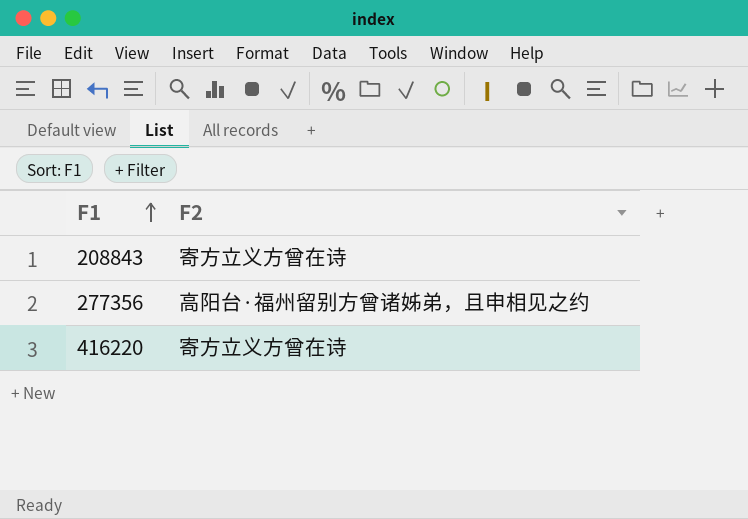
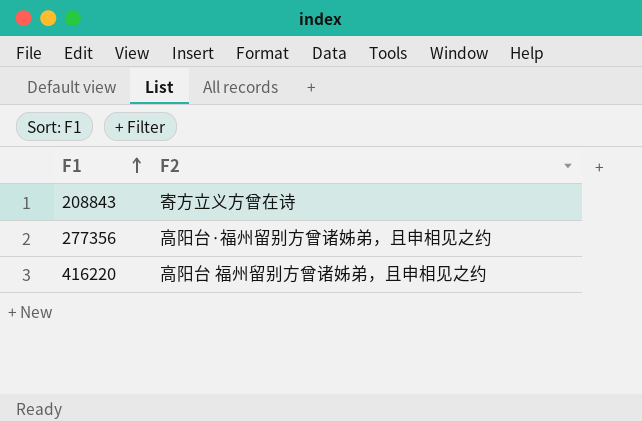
416220 | F2: 寄方立义方曾在诗 -> 高阳台 福州留别方曾诸姊弟，且申相见之约

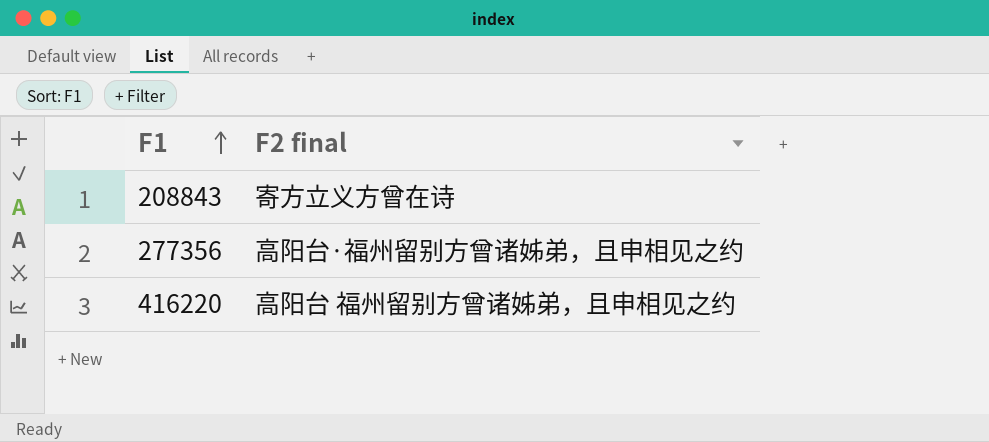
column name: F2 -> F2 final

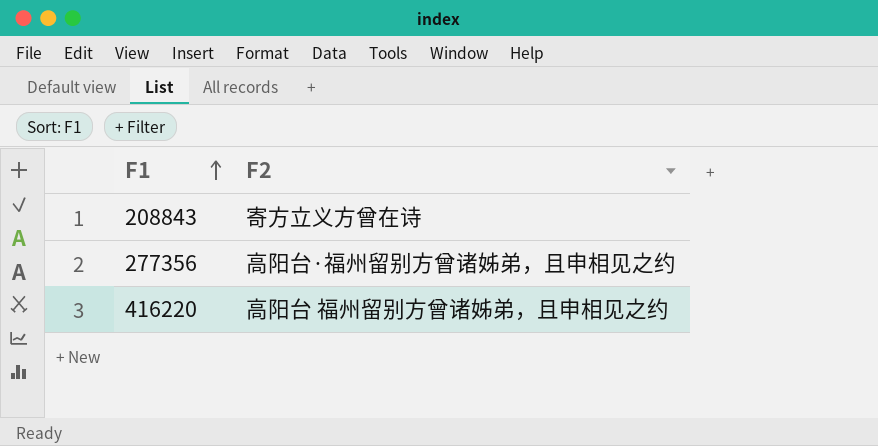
column name: F2 final -> F2

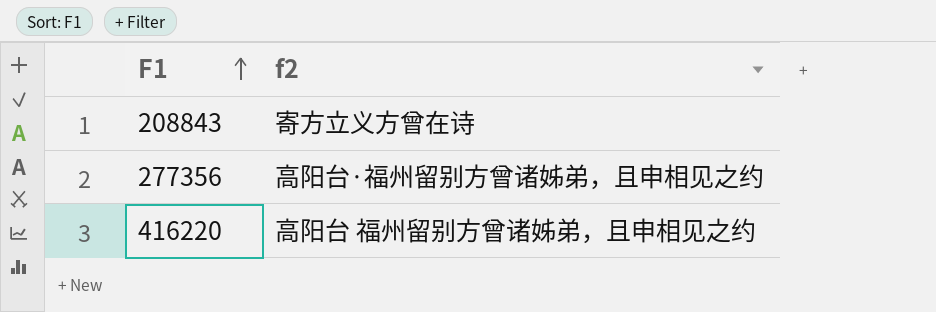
column name: F2 -> f2

